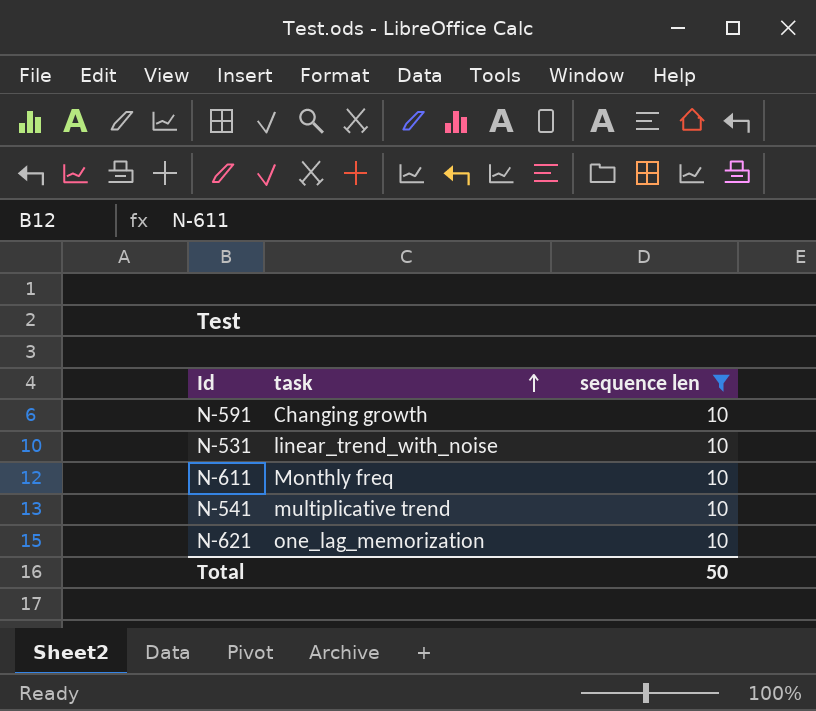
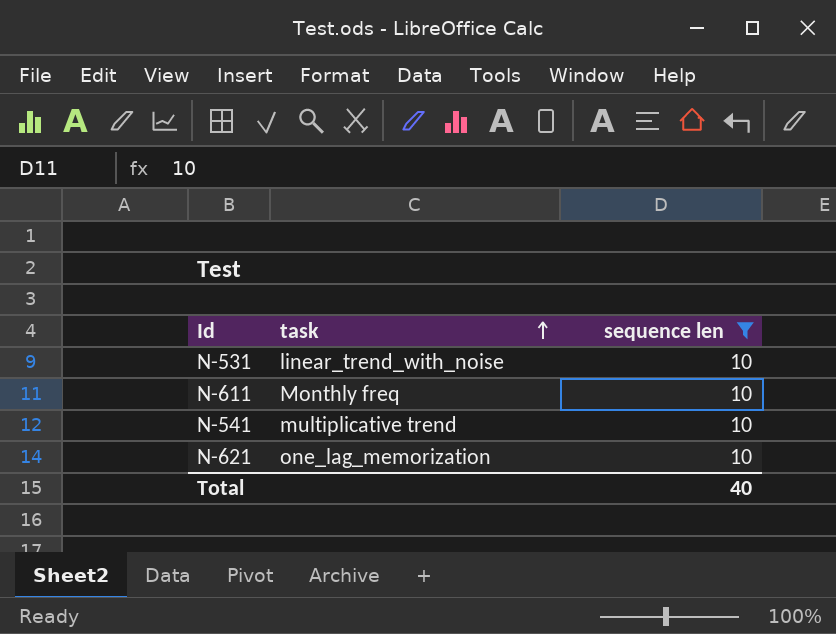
row N-591: Changing growth | 10 -> none
Total | sequence len: 50 -> 40

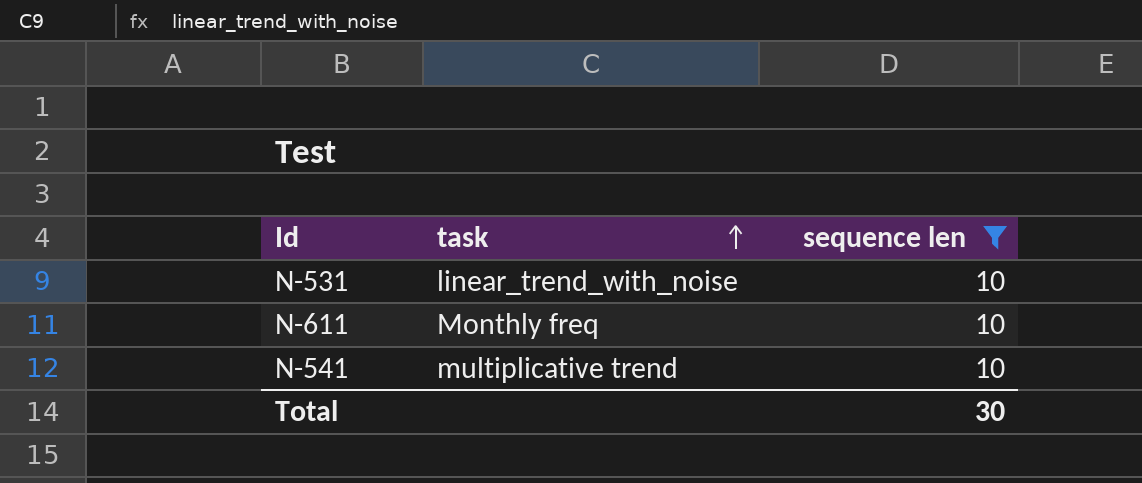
row N-621: one_lag_memorization | 10 -> none
Total | sequence len: 40 -> 30

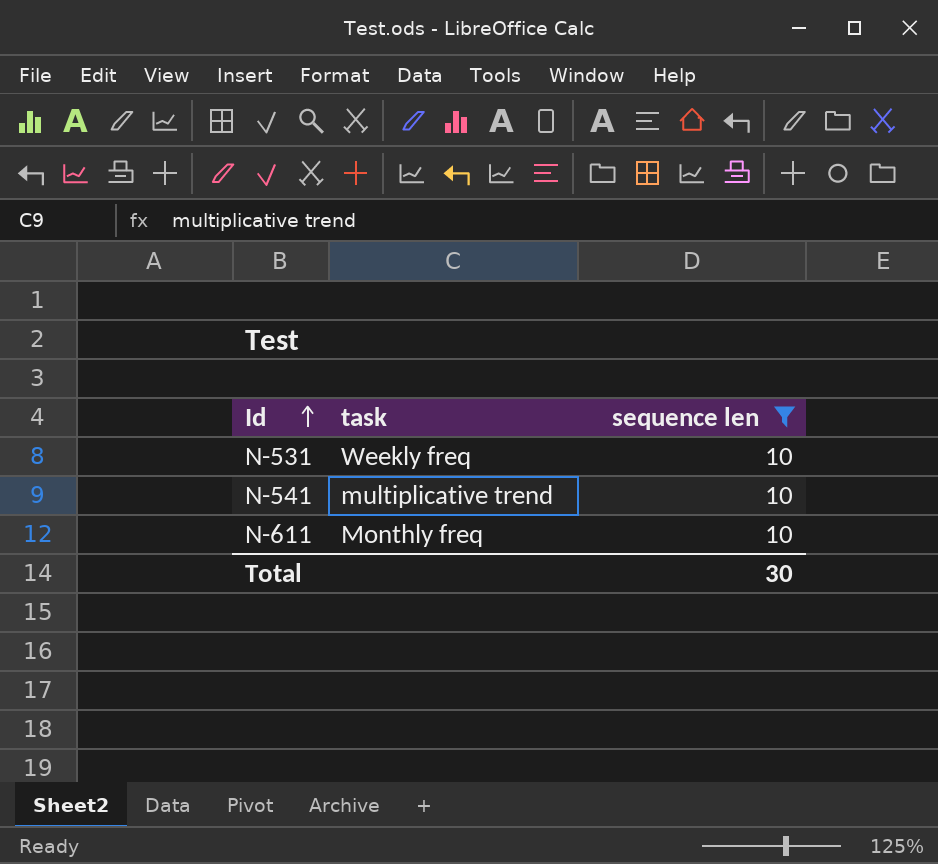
row order: task ascending -> Id ascending
N-531 | task: linear_trend_with_noise -> Weekly freq

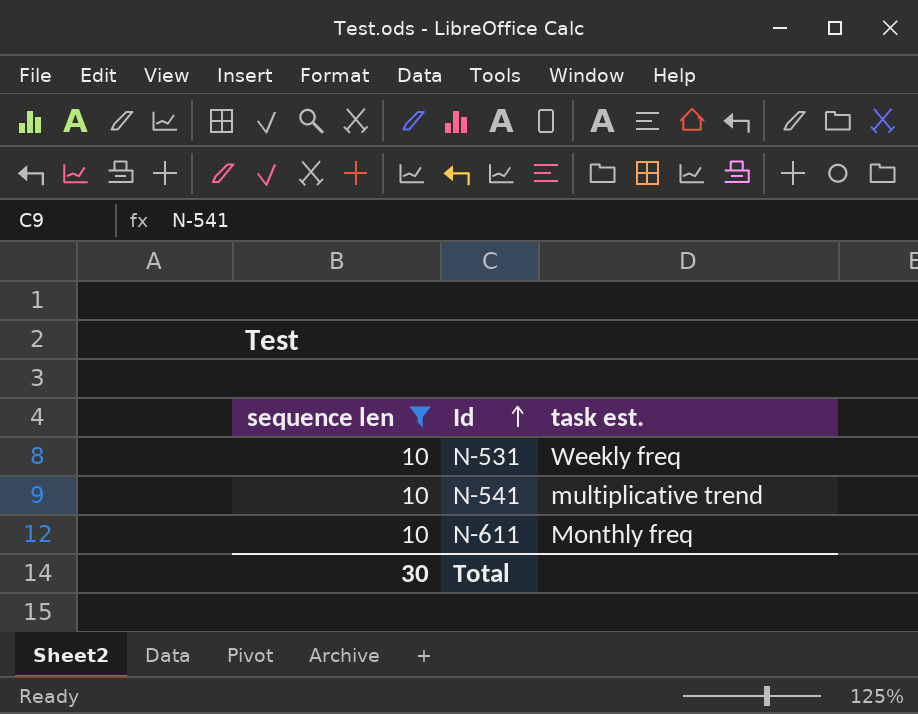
column sequence len | position: 3 -> 1
column name: task -> task est.

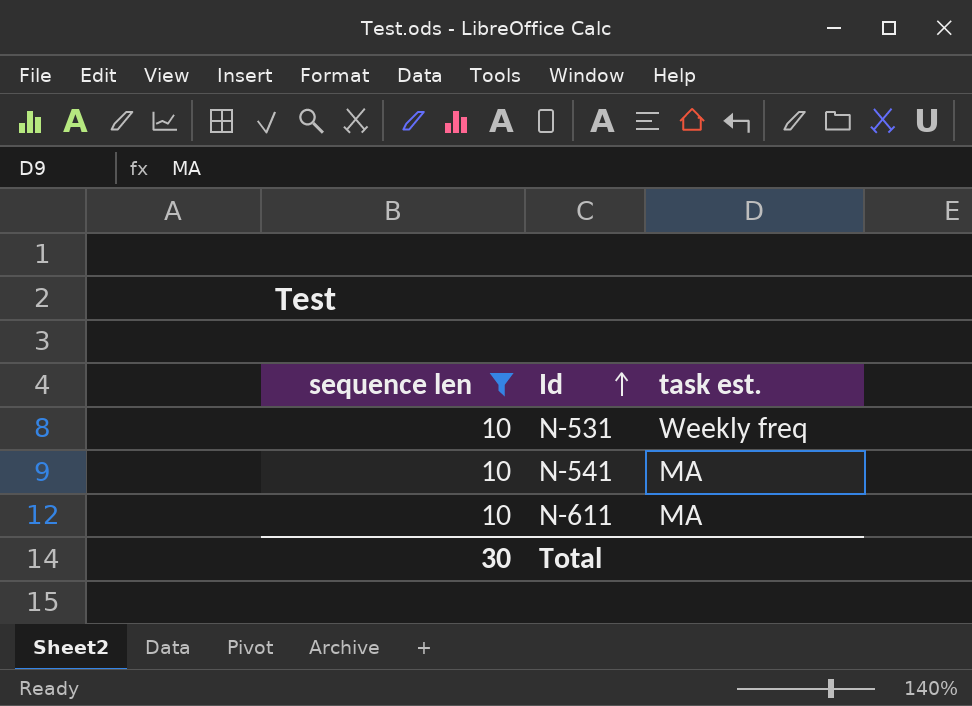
N-541 | task est.: multiplicative trend -> MA
N-611 | task est.: Monthly freq -> MA

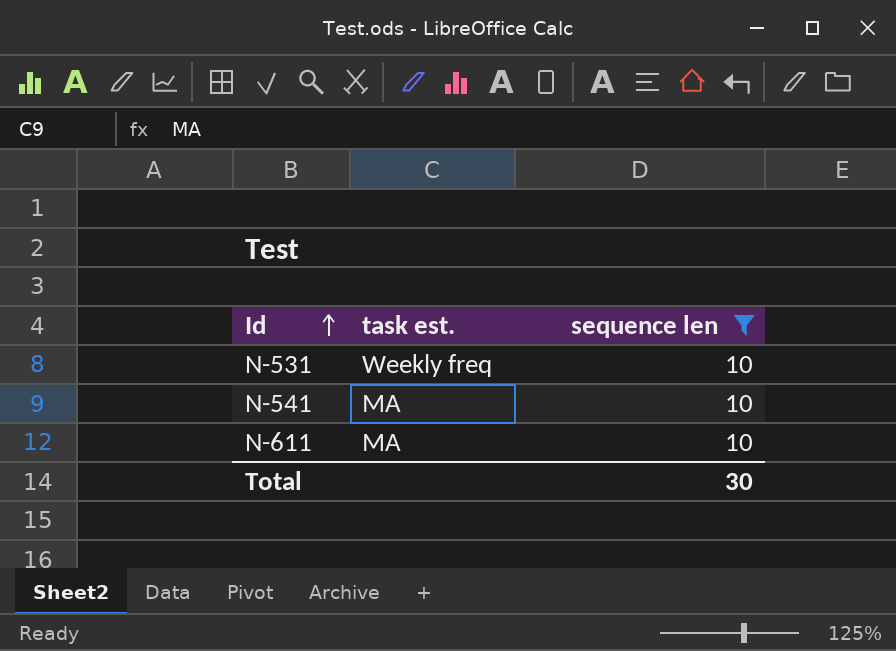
column sequence len | position: 1 -> 3

